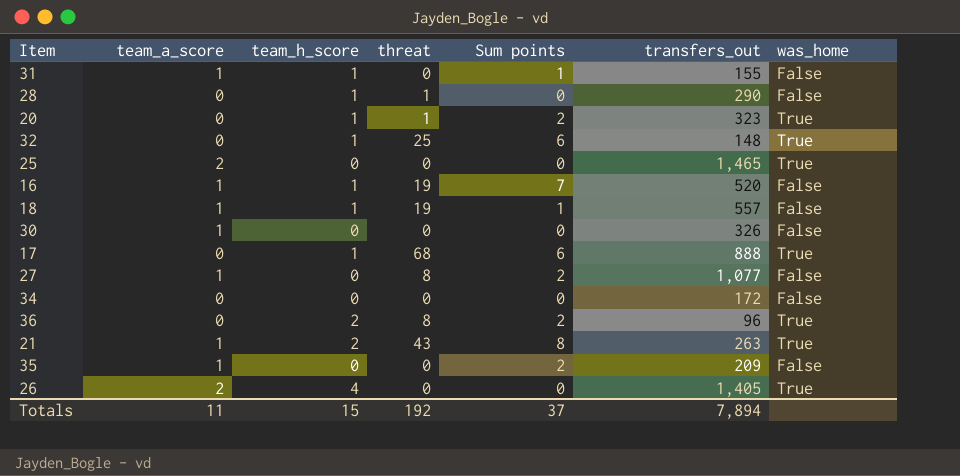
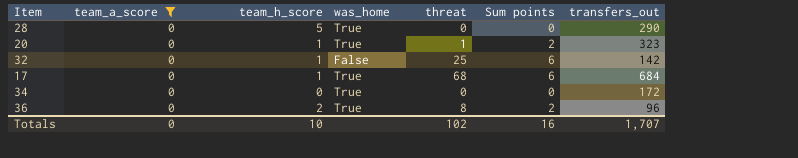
filter: none -> team_a_score = 0
column was_home | position: 7 -> 4
28 | team_h_score: 1 -> 5
28 | was_home: False -> True
28 | threat: 1 -> 0
32 | was_home: True -> False
32 | transfers_out: 148 -> 142
17 | transfers_out: 888 -> 684
34 | was_home: False -> True
Totals | team_a_score: 11 -> 0
Totals | team_h_score: 15 -> 10
Totals | threat: 192 -> 102
Totals | Sum points: 37 -> 16
Totals | transfers_out: 7,894 -> 1,707

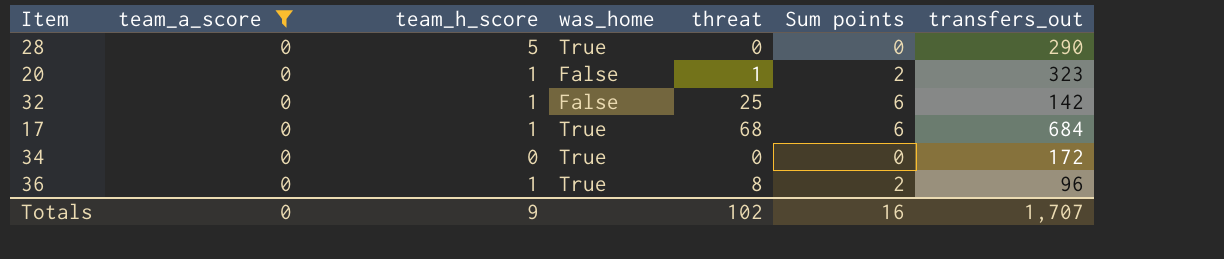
20 | was_home: True -> False
36 | team_h_score: 2 -> 1
Totals | team_h_score: 10 -> 9

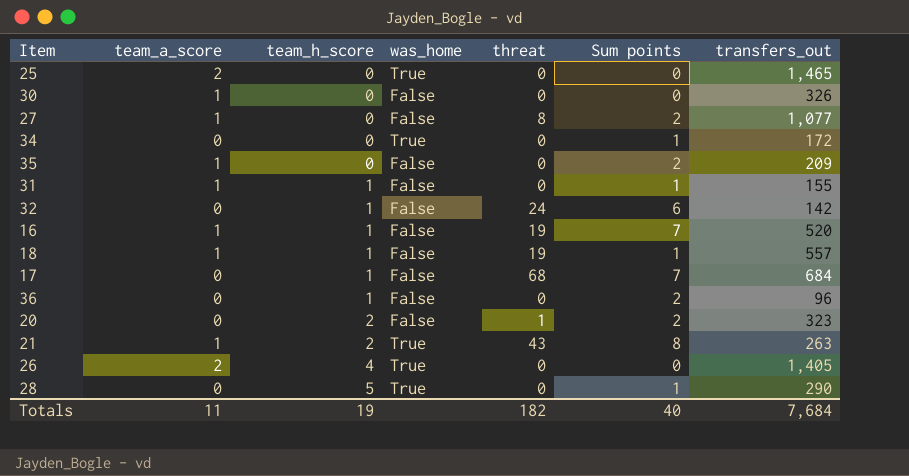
filter: team_a_score = 0 -> none
row order: none -> team_h_score ascending
34 | Sum points: 0 -> 1
32 | threat: 25 -> 24
17 | was_home: True -> False
17 | Sum points: 6 -> 7
36 | was_home: True -> False
36 | threat: 8 -> 0
20 | team_h_score: 1 -> 2
28 | Sum points: 0 -> 1
Totals | team_a_score: 0 -> 11
Totals | team_h_score: 9 -> 19
Totals | threat: 102 -> 182
Totals | Sum points: 16 -> 40
Totals | transfers_out: 1,707 -> 7,684

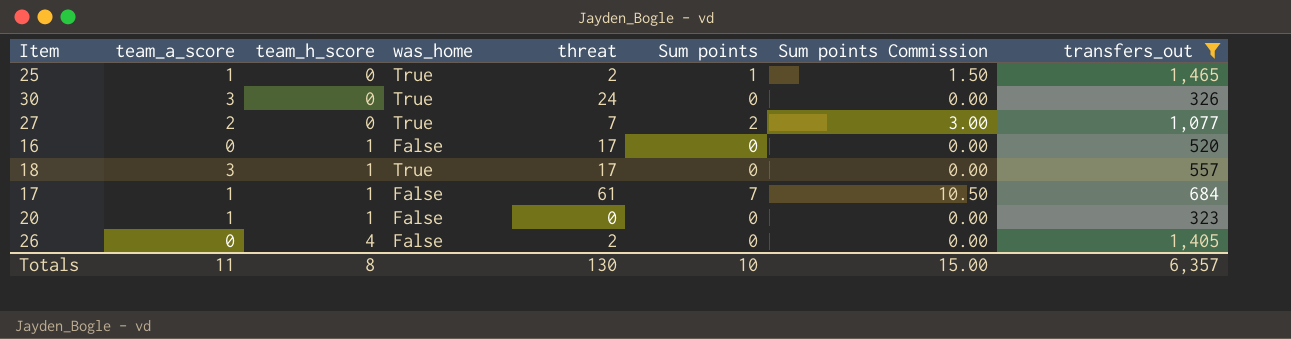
filter: none -> transfers_out >= 323
column Sum points Commission | formula: none -> [Sum points] * 1.5
25 | team_a_score: 2 -> 1
25 | threat: 0 -> 2
25 | Sum points: 0 -> 1
30 | team_a_score: 1 -> 3
30 | was_home: False -> True
30 | threat: 0 -> 24
27 | team_a_score: 1 -> 2
27 | was_home: False -> True
27 | threat: 8 -> 7
16 | team_a_score: 1 -> 0
16 | threat: 19 -> 17
16 | Sum points: 7 -> 0
18 | team_a_score: 1 -> 3
18 | was_home: False -> True
18 | threat: 19 -> 17
18 | Sum points: 1 -> 0
17 | team_a_score: 0 -> 1
17 | threat: 68 -> 61
20 | team_a_score: 0 -> 1
20 | team_h_score: 2 -> 1
20 | threat: 1 -> 0
20 | Sum points: 2 -> 0
26 | team_a_score: 2 -> 0
26 | was_home: True -> False
26 | threat: 0 -> 2
Totals | team_h_score: 19 -> 8
Totals | threat: 182 -> 130
Totals | Sum points: 40 -> 10
Totals | transfers_out: 7,684 -> 6,357

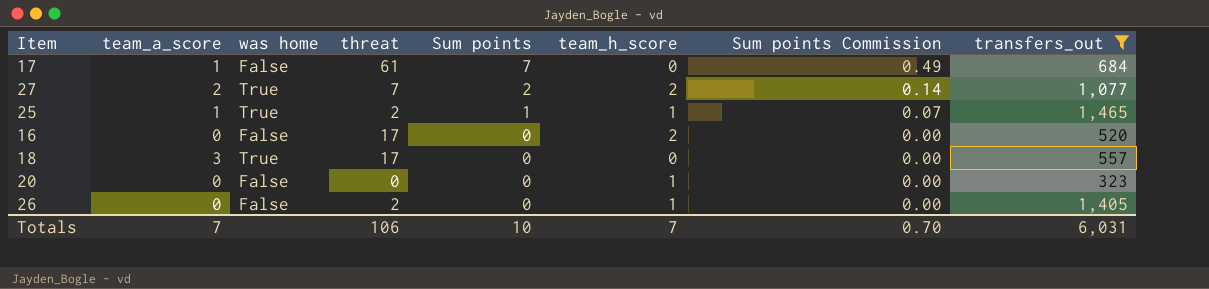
row order: team_h_score ascending -> Sum points descending
column name: was_home -> was home
column team_h_score | position: 3 -> 6
column Sum points Commission | formula: [Sum points] * 1.5 -> [Sum points] * 0.07
row 30: 3 | 0 | True | 24 | 0 | 0.00 | 326 -> none
17 | team_h_score: 1 -> 0
27 | team_h_score: 0 -> 2
25 | team_h_score: 0 -> 1
16 | team_h_score: 1 -> 2
18 | team_h_score: 1 -> 0
20 | team_a_score: 1 -> 0
26 | team_h_score: 4 -> 1
Totals | team_a_score: 11 -> 7
Totals | threat: 130 -> 106
Totals | team_h_score: 8 -> 7
Totals | Sum points Commission: 15.00 -> 0.70
Totals | transfers_out: 6,357 -> 6,031

